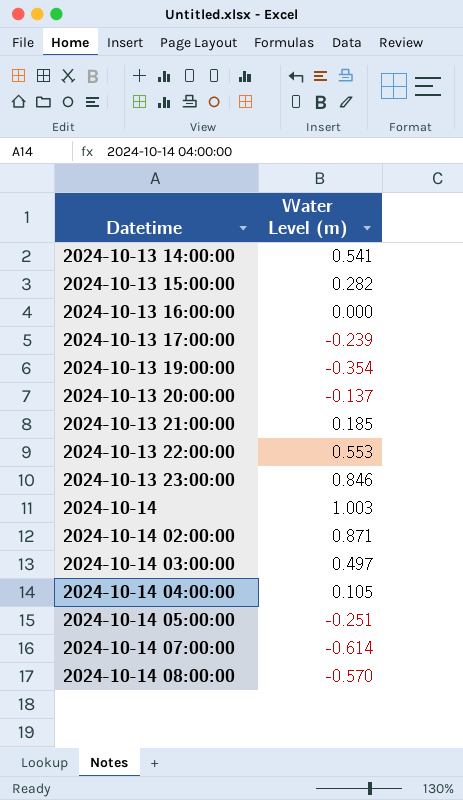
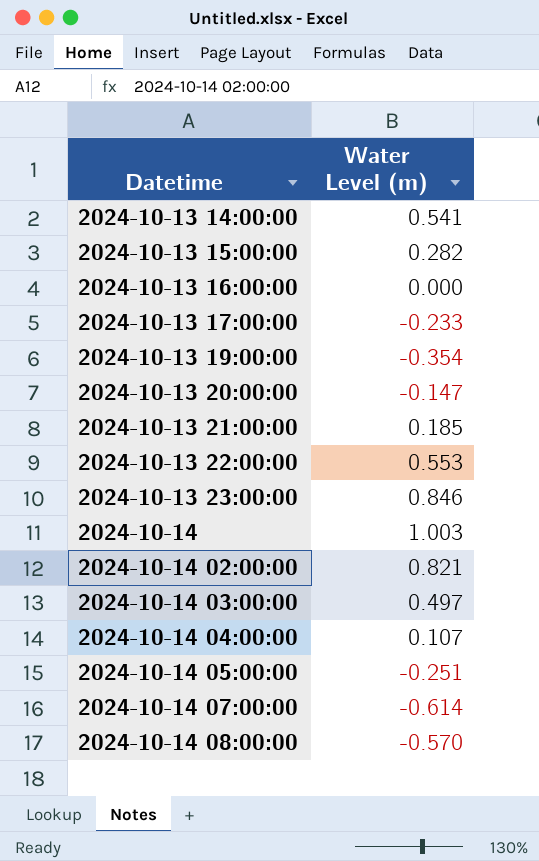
2024-10-13 17:00:00 | Water Level (m): -0.239 -> -0.233
2024-10-13 20:00:00 | Water Level (m): -0.137 -> -0.147
2024-10-14 02:00:00 | Water Level (m): 0.871 -> 0.821
2024-10-14 04:00:00 | Water Level (m): 0.105 -> 0.107

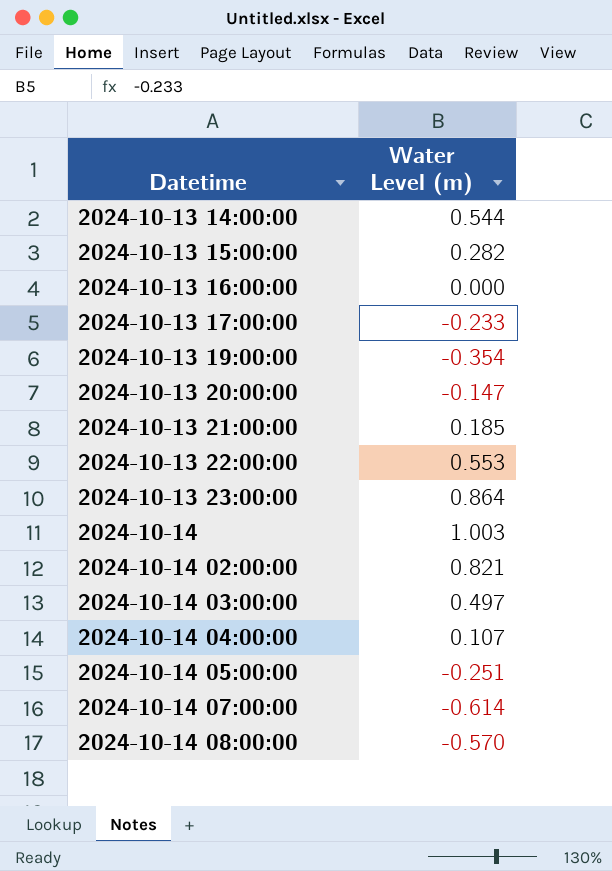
2024-10-13 14:00:00 | Water Level (m): 0.541 -> 0.544
2024-10-13 23:00:00 | Water Level (m): 0.846 -> 0.864

